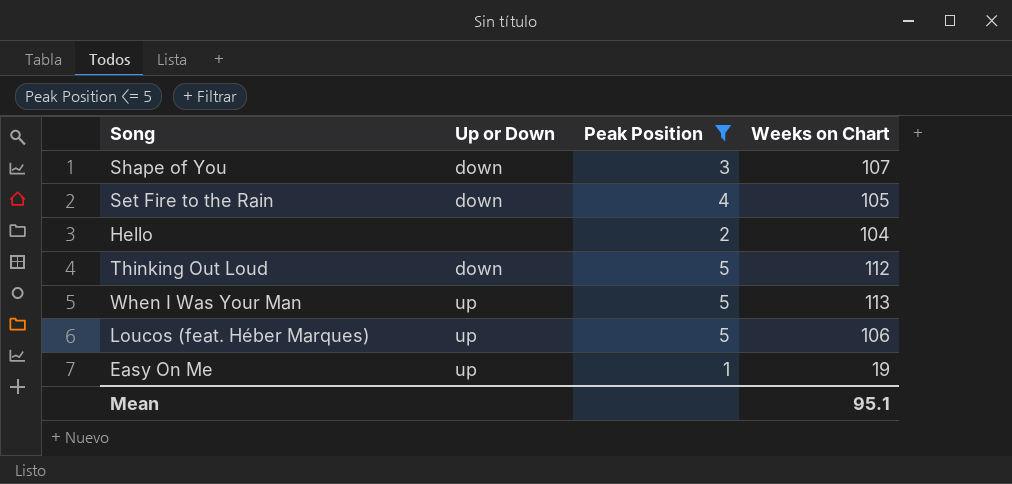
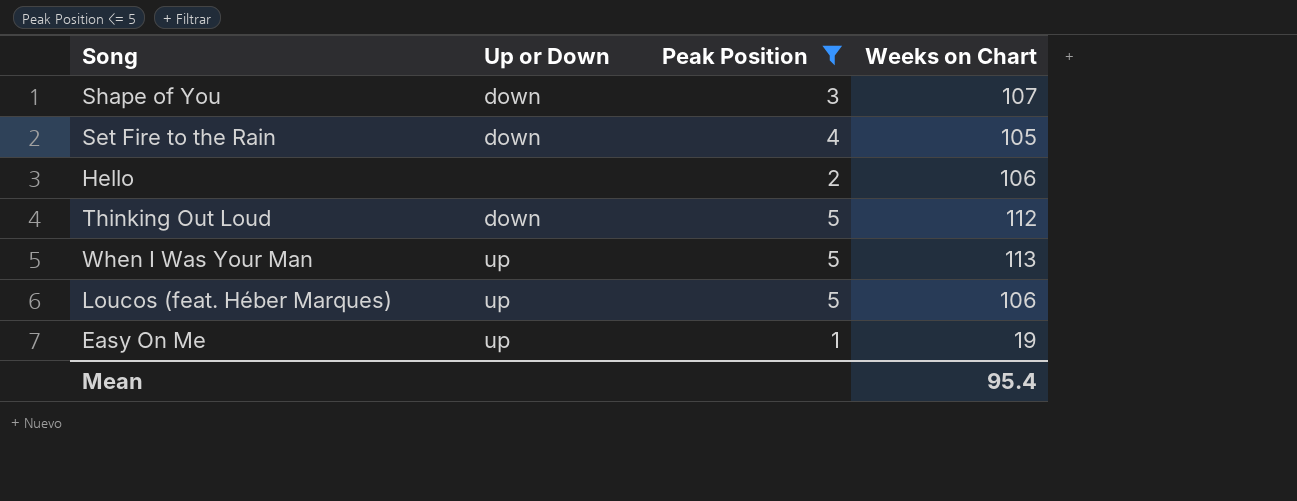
Hello | Weeks on Chart: 104 -> 106
Mean | Weeks on Chart: 95.1 -> 95.4

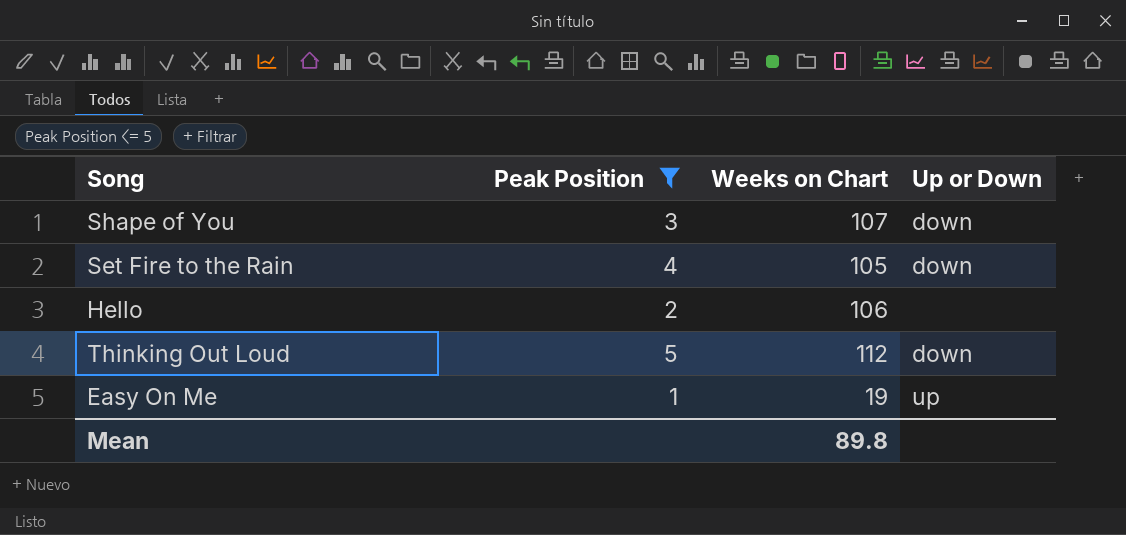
column Up or Down | position: 2 -> 4
row When I Was Your Man: up | 5 | 113 -> none
row Loucos (feat. Héber Marques): up | 5 | 106 -> none
Mean | Weeks on Chart: 95.4 -> 89.8

